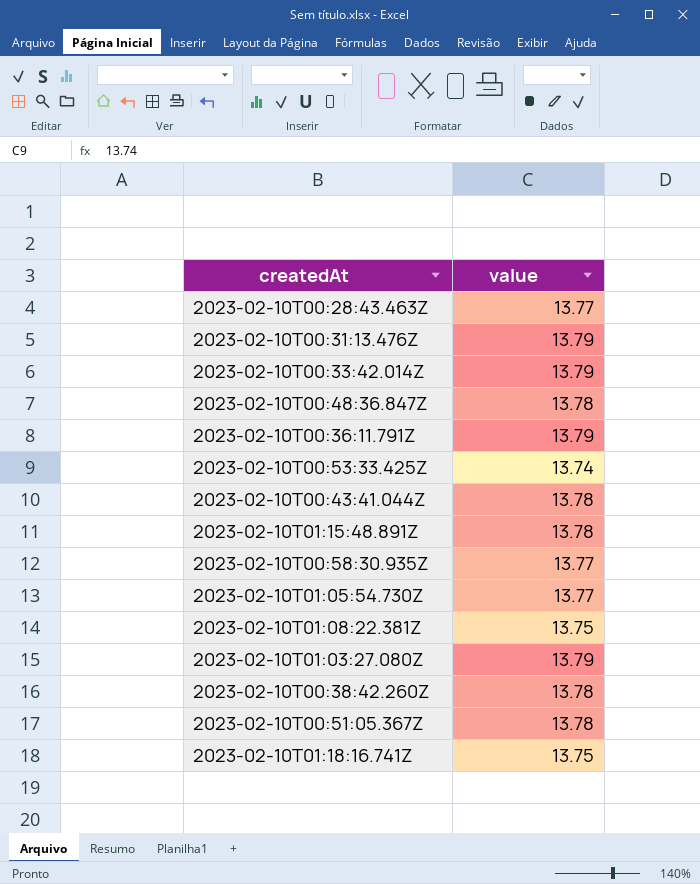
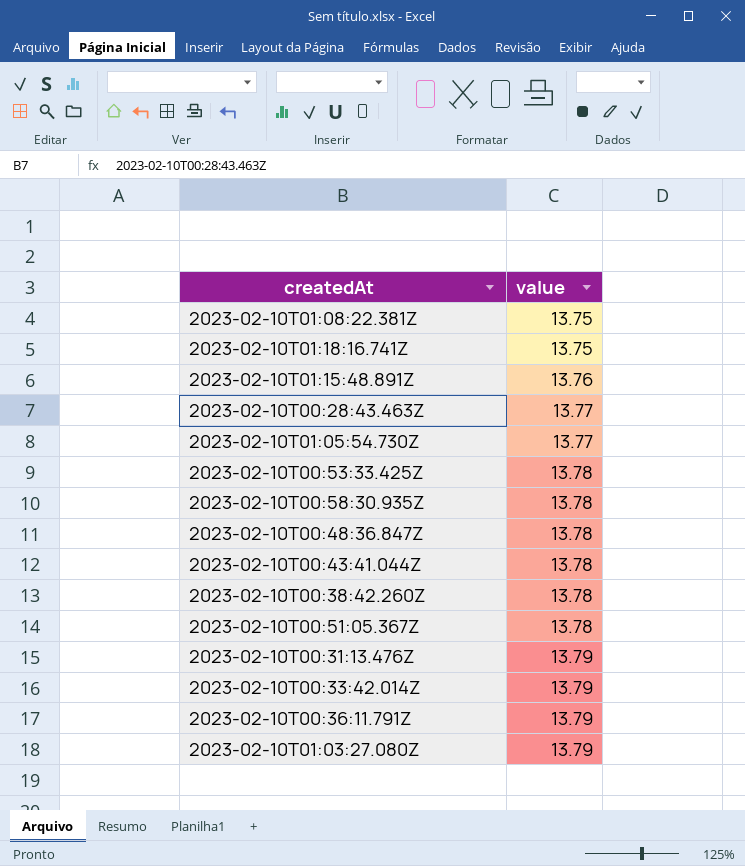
row order: none -> value ascending
2023-02-10T01:15:48.891Z | value: 13.78 -> 13.76
2023-02-10T00:53:33.425Z | value: 13.74 -> 13.78
2023-02-10T00:58:30.935Z | value: 13.77 -> 13.78

